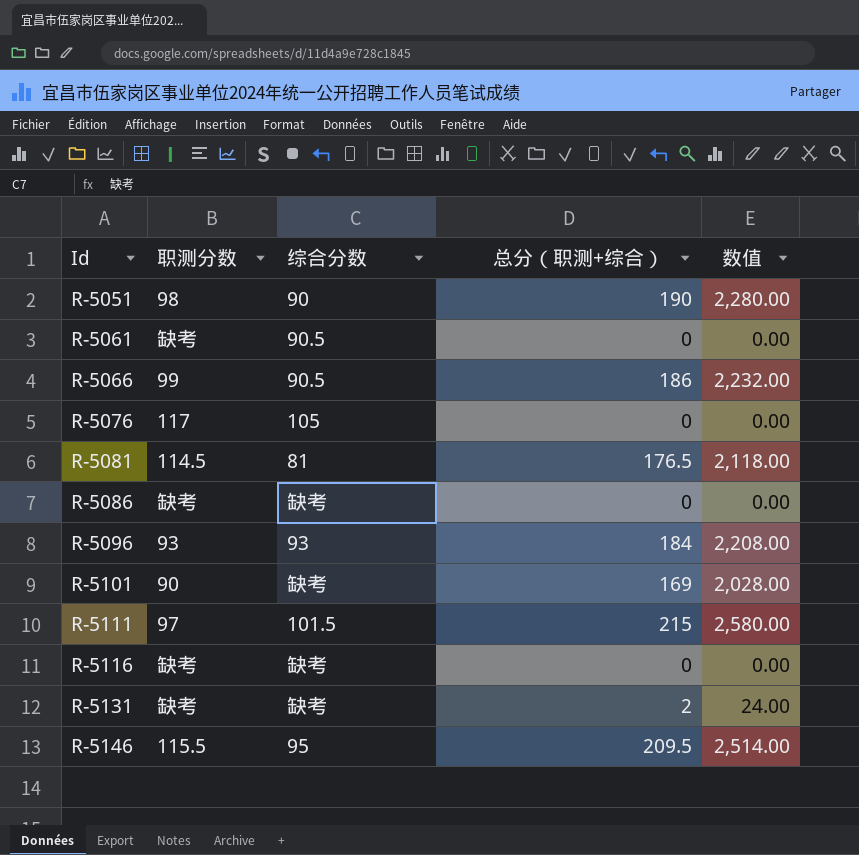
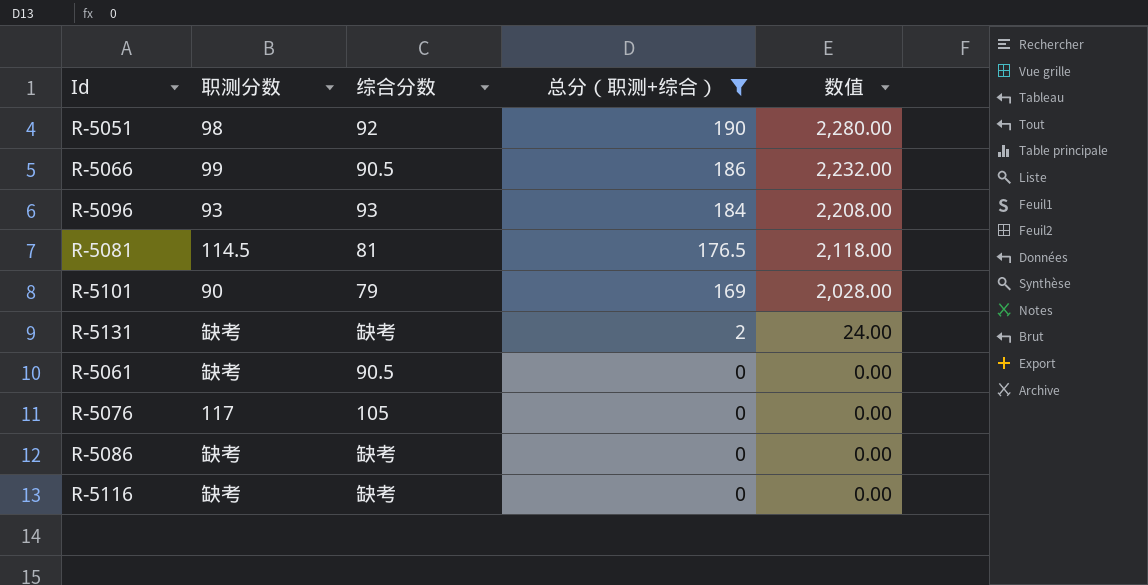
filter: none -> 总分（职测+综合） <= 190
row order: Id ascending -> 总分（职测+综合） descending
R-5051 | 综合分数: 90 -> 92
R-5101 | 综合分数: 缺考 -> 79

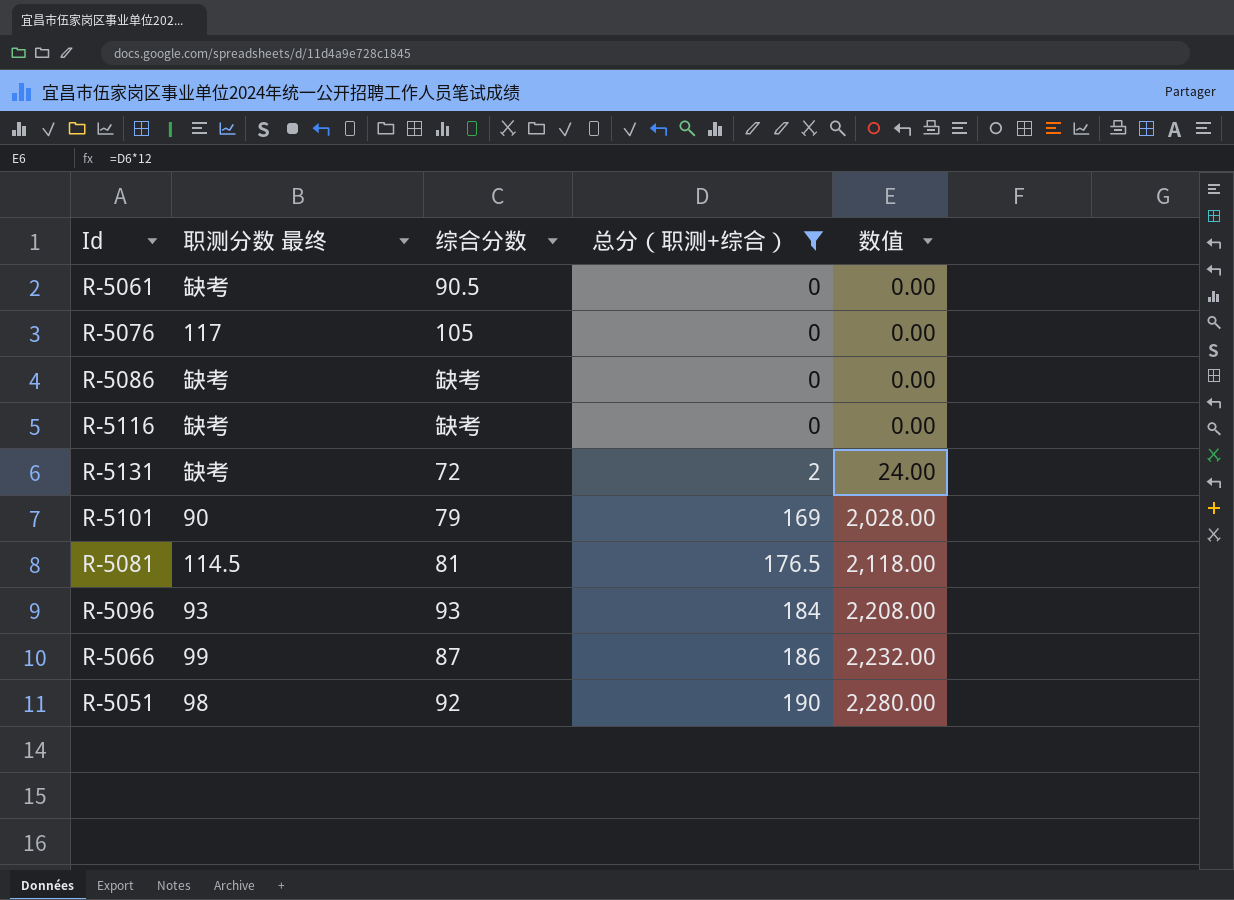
row order: 总分（职测+综合） descending -> 总分（职测+综合） ascending
column name: 职测分数 -> 职测分数 最终
R-5131 | 综合分数: 缺考 -> 72
R-5066 | 综合分数: 90.5 -> 87

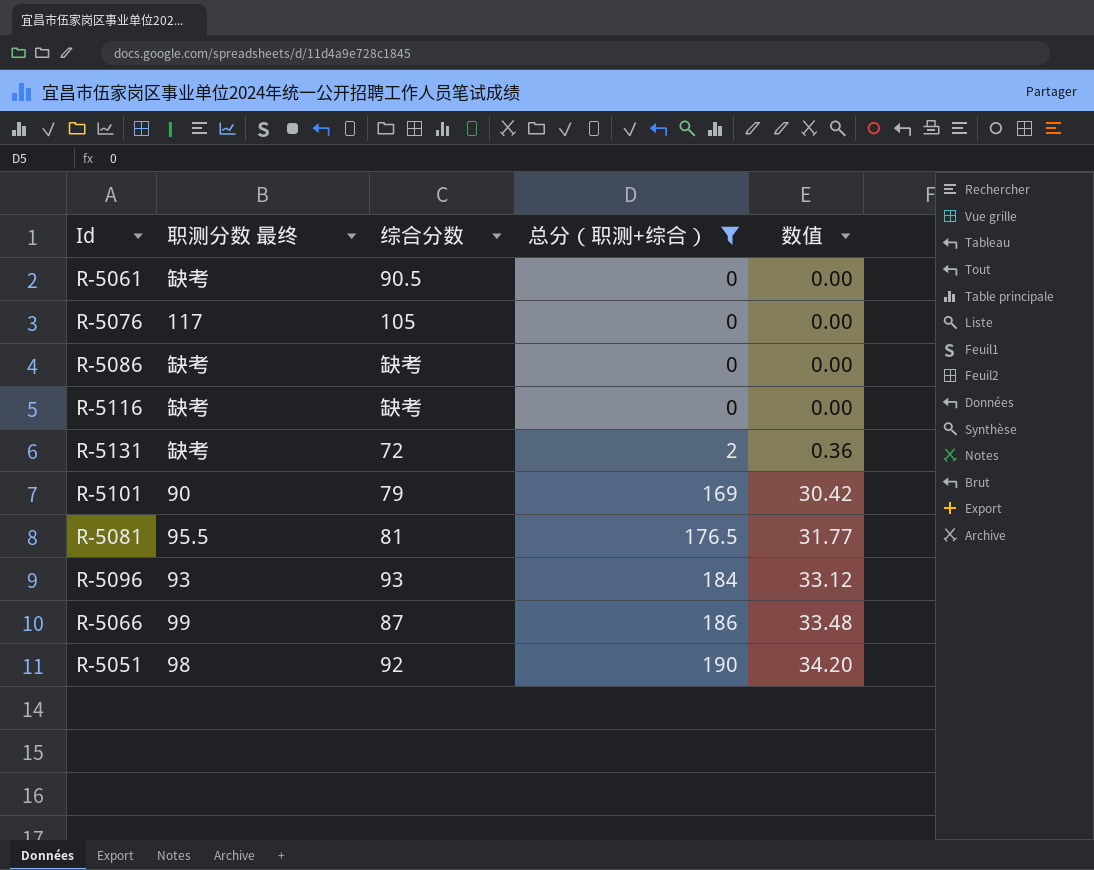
column 数值 | formula: [总分（职测+综合）] * 12 -> [总分（职测+综合）] * 0.18
R-5081 | 职测分数 最终: 114.5 -> 95.5

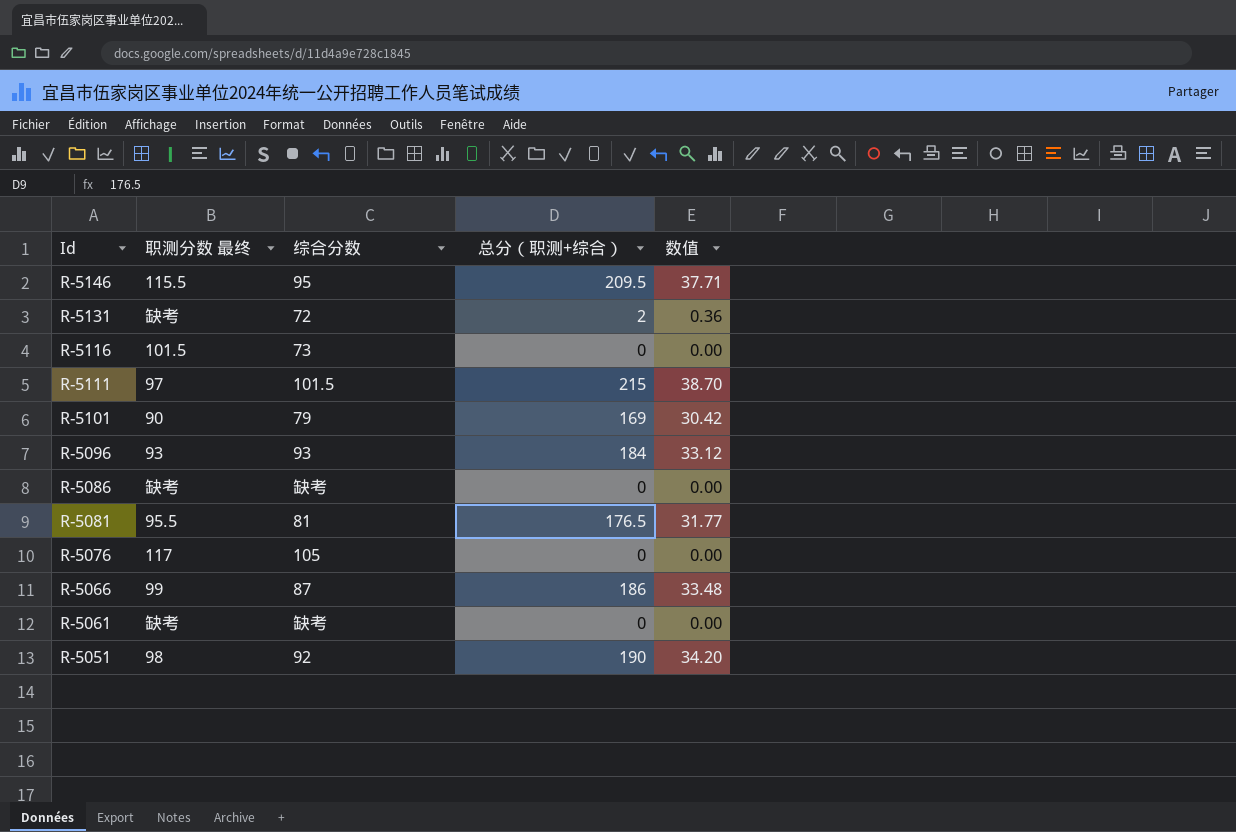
filter: 总分（职测+综合） <= 190 -> none
row order: 总分（职测+综合） ascending -> Id descending
R-5116 | 职测分数 最终: 缺考 -> 101.5
R-5116 | 综合分数: 缺考 -> 73
R-5061 | 综合分数: 90.5 -> 缺考

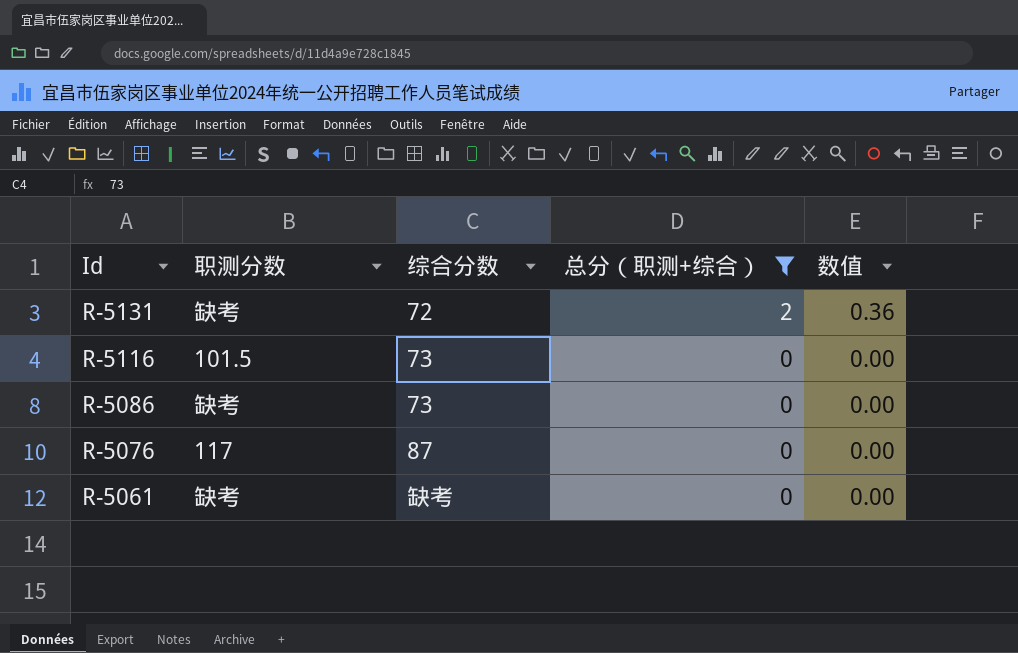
filter: none -> 总分（职测+综合） <= 2
column name: 职测分数 最终 -> 职测分数
R-5086 | 综合分数: 缺考 -> 73
R-5076 | 综合分数: 105 -> 87

